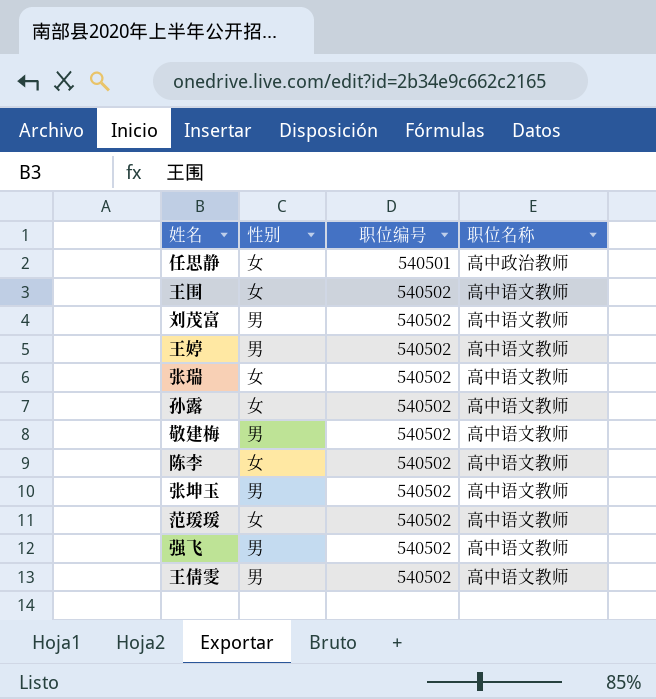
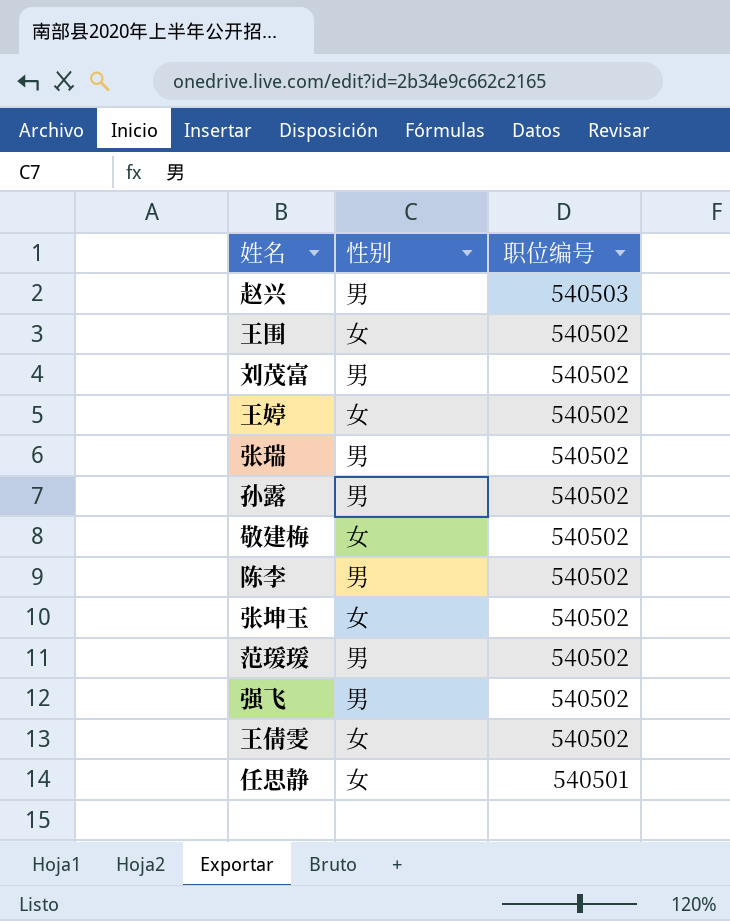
row order: 职位编号 ascending -> 职位编号 descending
column 职位名称 | position: 4 -> none
row 赵兴: none -> 男 | 540503
王婷 | 性别: 男 -> 女
张瑞 | 性别: 女 -> 男
孙露 | 性别: 女 -> 男
敬建梅 | 性别: 男 -> 女
陈李 | 性别: 女 -> 男
张坤玉 | 性别: 男 -> 女
范瑗瑗 | 性别: 女 -> 男
王倩雯 | 性别: 男 -> 女

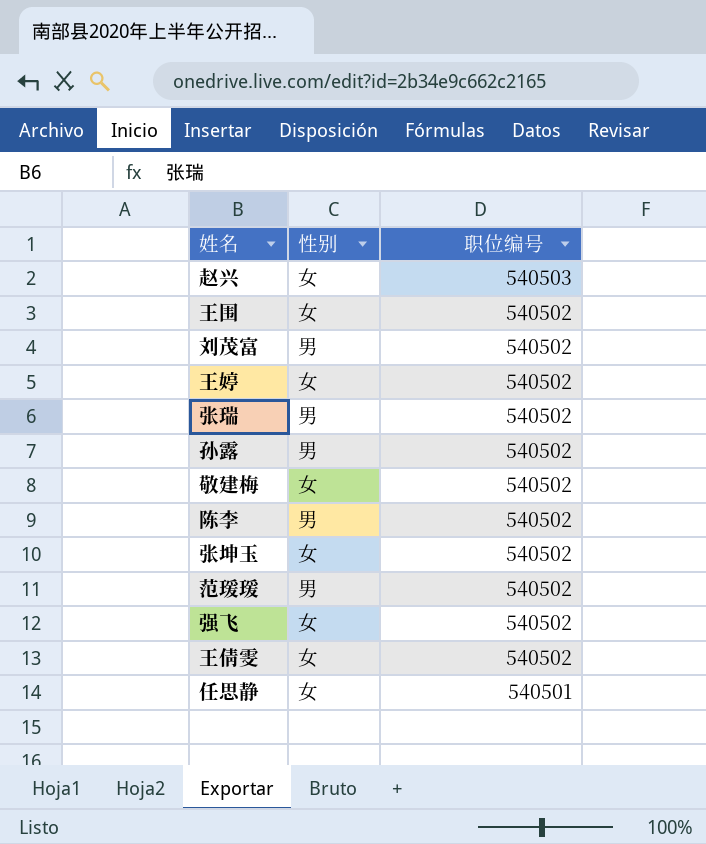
赵兴 | 性别: 男 -> 女
强飞 | 性别: 男 -> 女

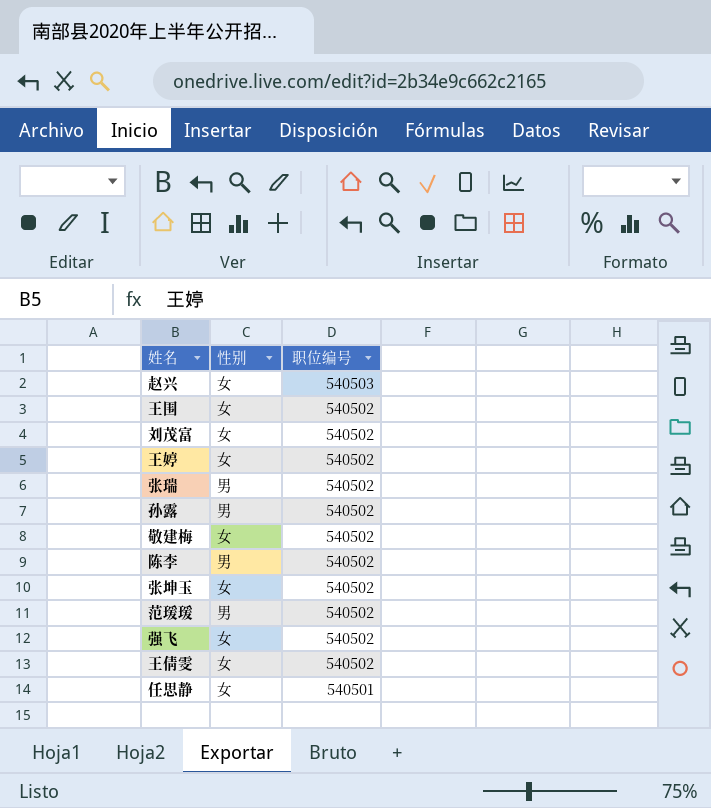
刘茂富 | 性别: 男 -> 女

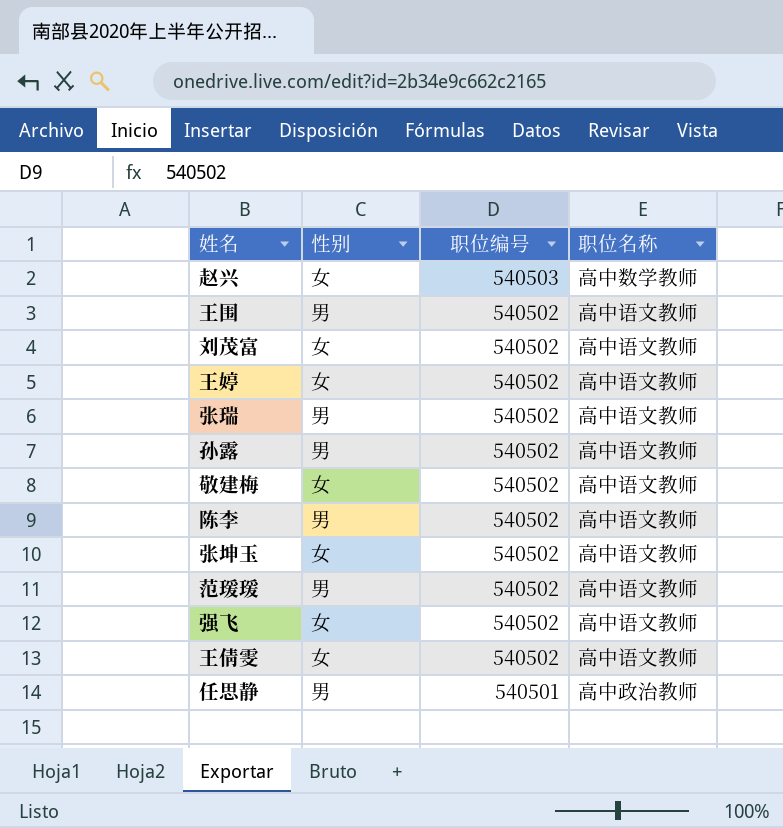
column 职位名称 | position: none -> 4
王围 | 性别: 女 -> 男
任思静 | 性别: 女 -> 男

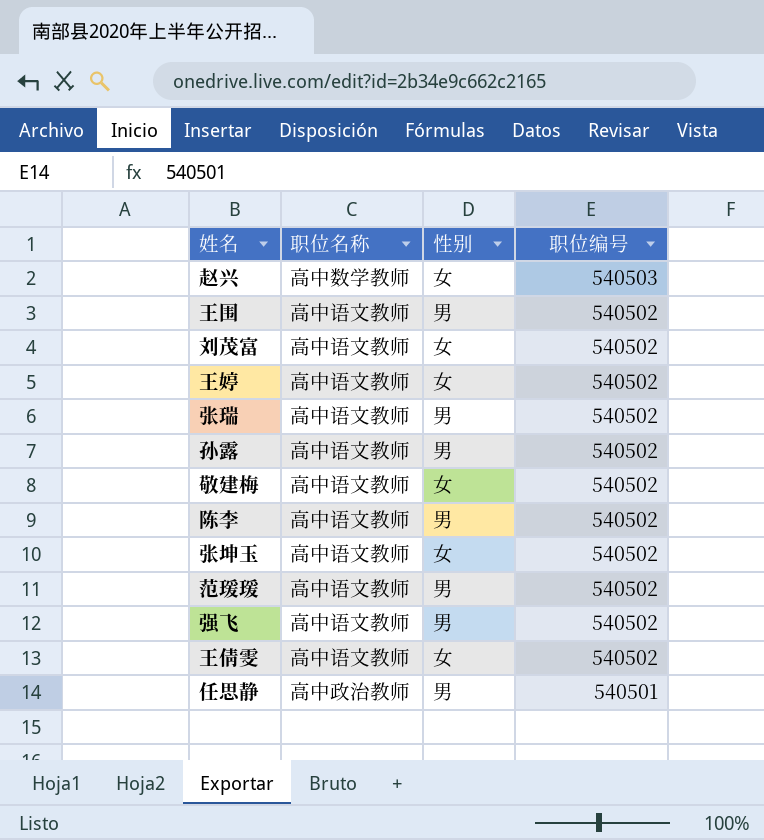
column 职位名称 | position: 4 -> 2
强飞 | 性别: 女 -> 男

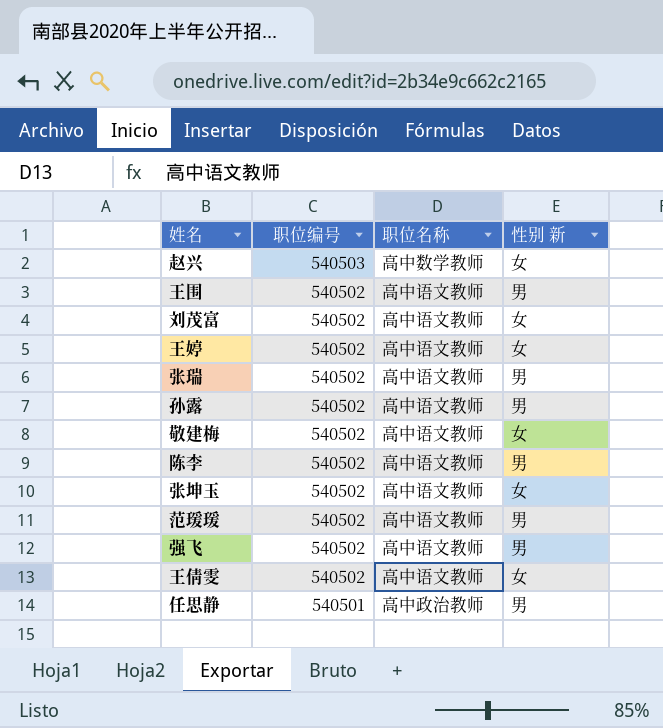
column 职位编号 | position: 4 -> 2
column name: 性别 -> 性别 新

